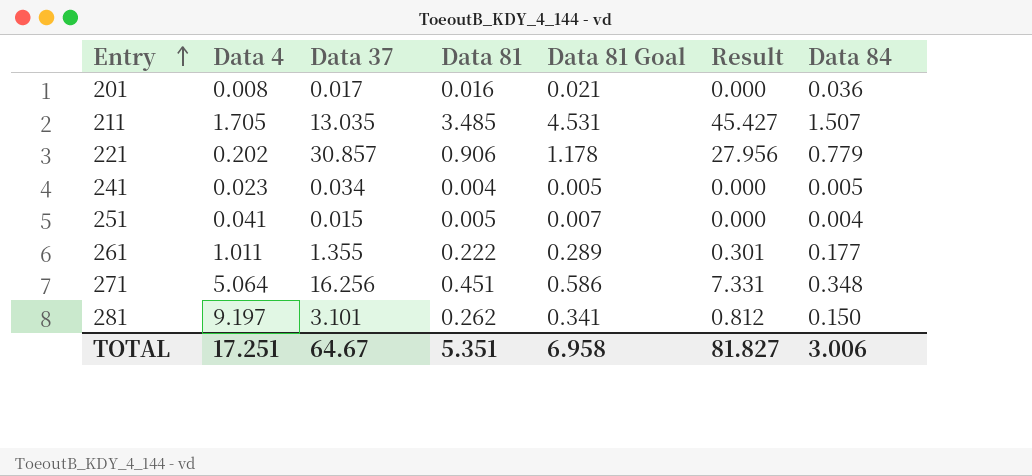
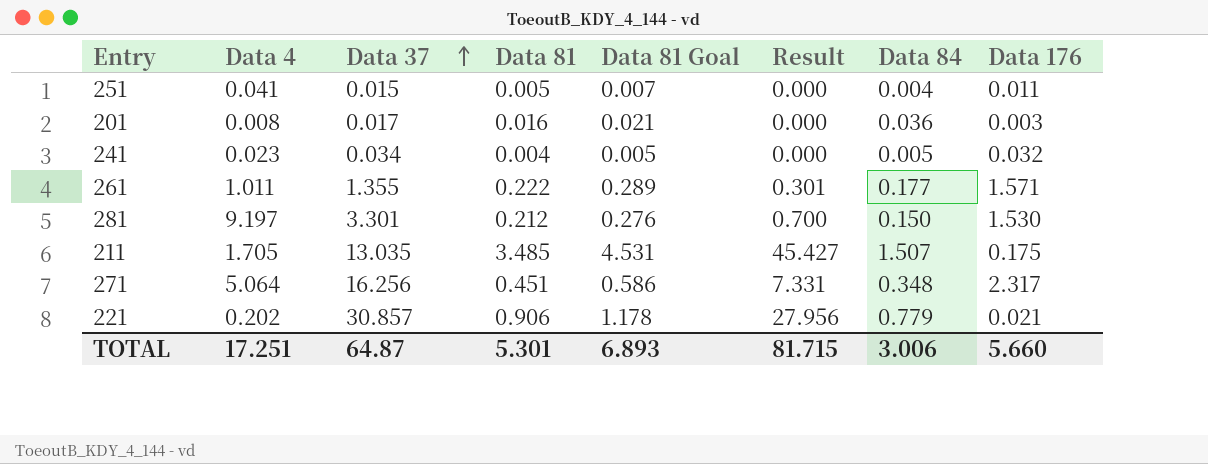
row order: Entry ascending -> Data 37 ascending
column Data 176 | position: none -> 8
281 | Data 37: 3.101 -> 3.301
281 | Data 81: 0.262 -> 0.212
281 | Data 81 Goal: 0.341 -> 0.276
281 | Result: 0.812 -> 0.700
TOTAL | Data 37: 64.67 -> 64.87
TOTAL | Data 81: 5.351 -> 5.301
TOTAL | Data 81 Goal: 6.958 -> 6.893
TOTAL | Result: 81.827 -> 81.715

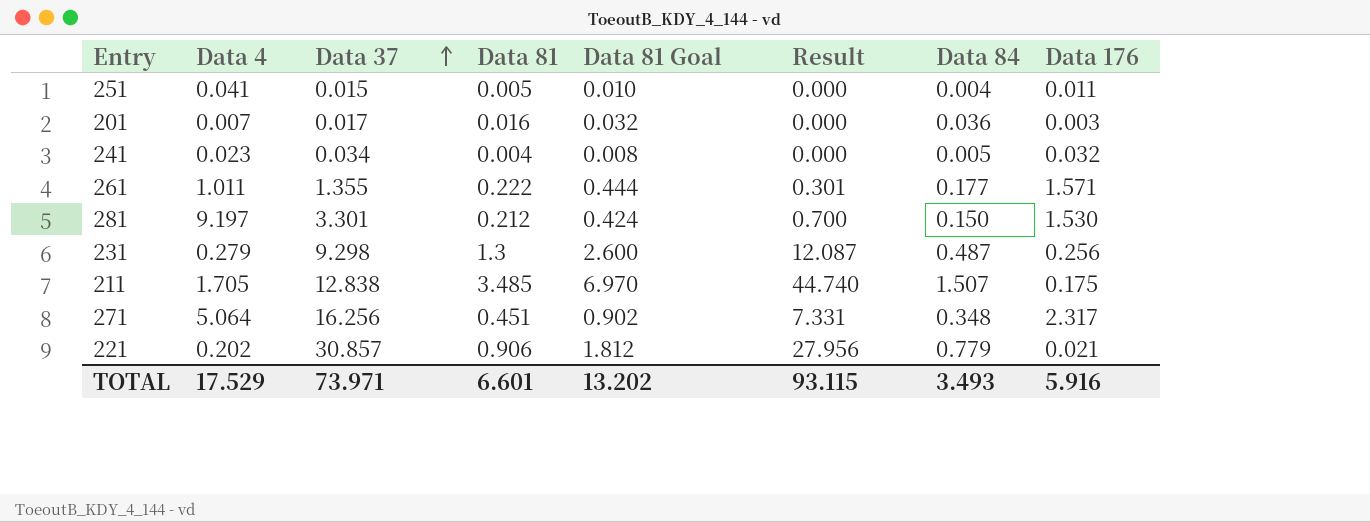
column Data 81 Goal | formula: [Data 81] * 1.3 -> [Data 81] * 2
201 | Data 4: 0.008 -> 0.007
row 231: none -> 0.279 | 9.298 | 1.3 | 2.600 | 12.087 | 0.487 | 0.256
211 | Data 37: 13.035 -> 12.838
211 | Result: 45.427 -> 44.740
TOTAL | Data 4: 17.251 -> 17.529
TOTAL | Data 37: 64.87 -> 73.971
TOTAL | Data 81: 5.301 -> 6.601
TOTAL | Data 81 Goal: 6.893 -> 13.202
TOTAL | Result: 81.715 -> 93.115
TOTAL | Data 84: 3.006 -> 3.493
TOTAL | Data 176: 5.660 -> 5.916

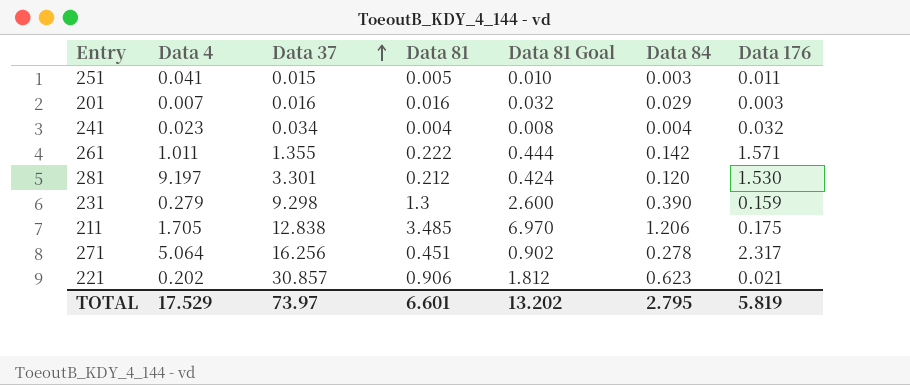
column Result | formula: [Data 37] * [Data 81] -> none
251 | Data 84: 0.004 -> 0.003
201 | Data 37: 0.017 -> 0.016
201 | Data 84: 0.036 -> 0.029
241 | Data 84: 0.005 -> 0.004
261 | Data 84: 0.177 -> 0.142
281 | Data 84: 0.150 -> 0.120
231 | Data 84: 0.487 -> 0.390
231 | Data 176: 0.256 -> 0.159
211 | Data 84: 1.507 -> 1.206
271 | Data 84: 0.348 -> 0.278
221 | Data 84: 0.779 -> 0.623
TOTAL | Data 37: 73.971 -> 73.97
TOTAL | Data 84: 3.493 -> 2.795
TOTAL | Data 176: 5.916 -> 5.819

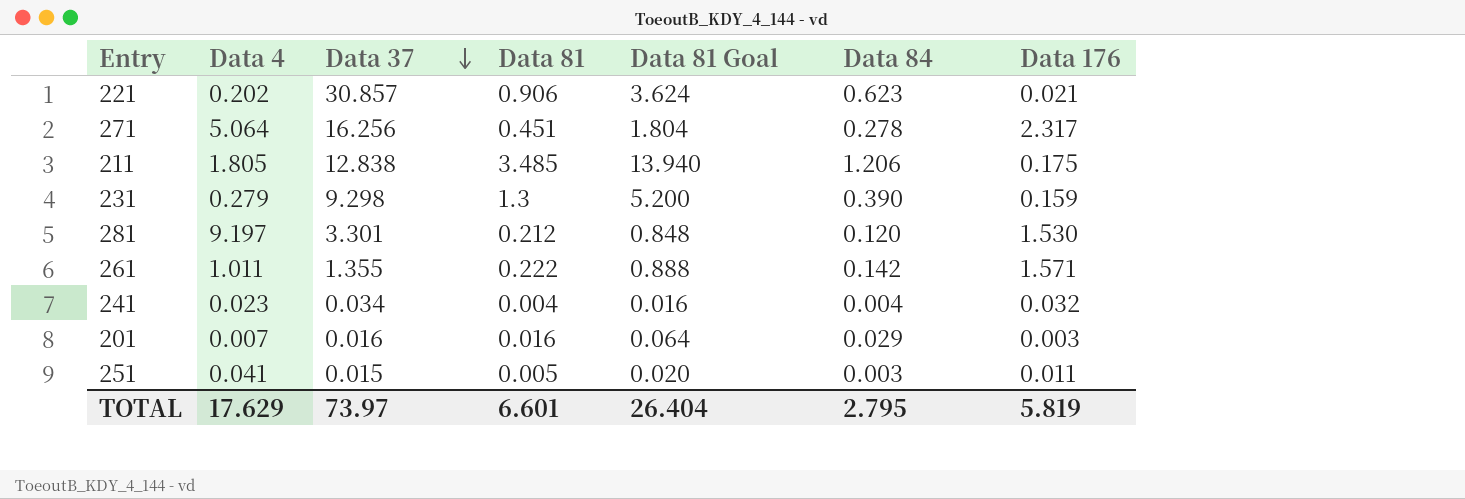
row order: Data 37 ascending -> Data 37 descending
column Data 81 Goal | formula: [Data 81] * 2 -> [Data 81] * 4
211 | Data 4: 1.705 -> 1.805
TOTAL | Data 4: 17.529 -> 17.629
TOTAL | Data 81 Goal: 13.202 -> 26.404

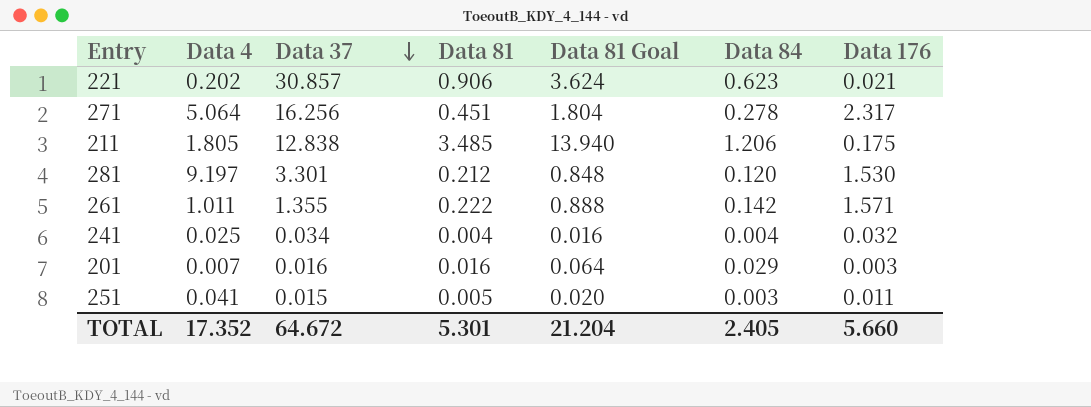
row 231: 0.279 | 9.298 | 1.3 | 5.200 | 0.390 | 0.159 -> none
241 | Data 4: 0.023 -> 0.025
TOTAL | Data 4: 17.629 -> 17.352
TOTAL | Data 37: 73.97 -> 64.672
TOTAL | Data 81: 6.601 -> 5.301
TOTAL | Data 81 Goal: 26.404 -> 21.204
TOTAL | Data 84: 2.795 -> 2.405
TOTAL | Data 176: 5.819 -> 5.660

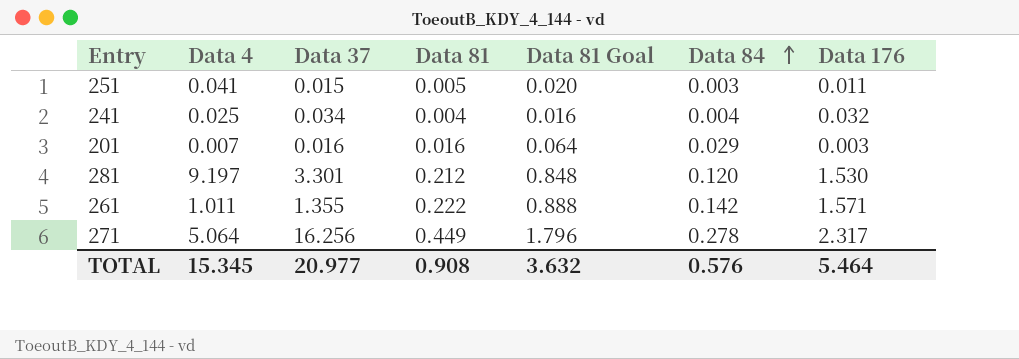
row order: Data 37 descending -> Data 84 ascending
row 221: 0.202 | 30.857 | 0.906 | 3.624 | 0.623 | 0.021 -> none
row 211: 1.805 | 12.838 | 3.485 | 13.940 | 1.206 | 0.175 -> none
271 | Data 81: 0.451 -> 0.449
271 | Data 81 Goal: 1.804 -> 1.796
TOTAL | Data 4: 17.352 -> 15.345
TOTAL | Data 37: 64.672 -> 20.977
TOTAL | Data 81: 5.301 -> 0.908
TOTAL | Data 81 Goal: 21.204 -> 3.632
TOTAL | Data 84: 2.405 -> 0.576
TOTAL | Data 176: 5.660 -> 5.464

